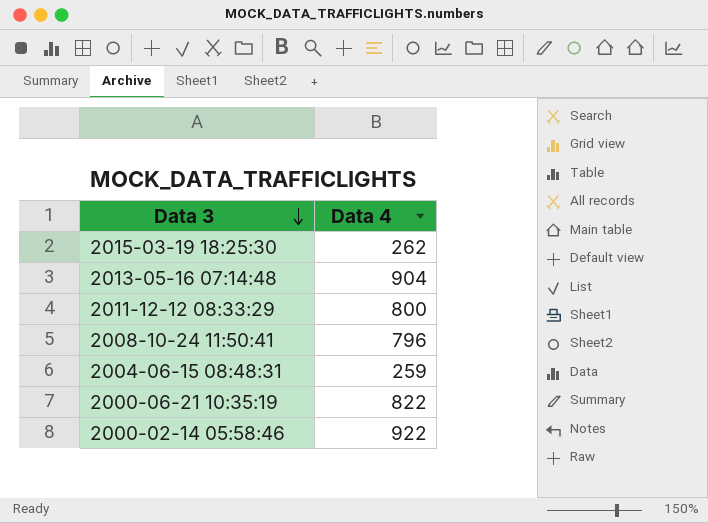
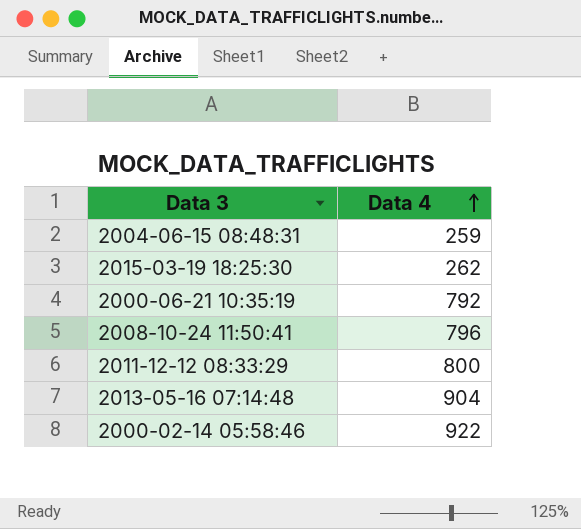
row order: Data 3 descending -> Data 4 ascending
2000-06-21 10:35:19 | Data 4: 822 -> 792

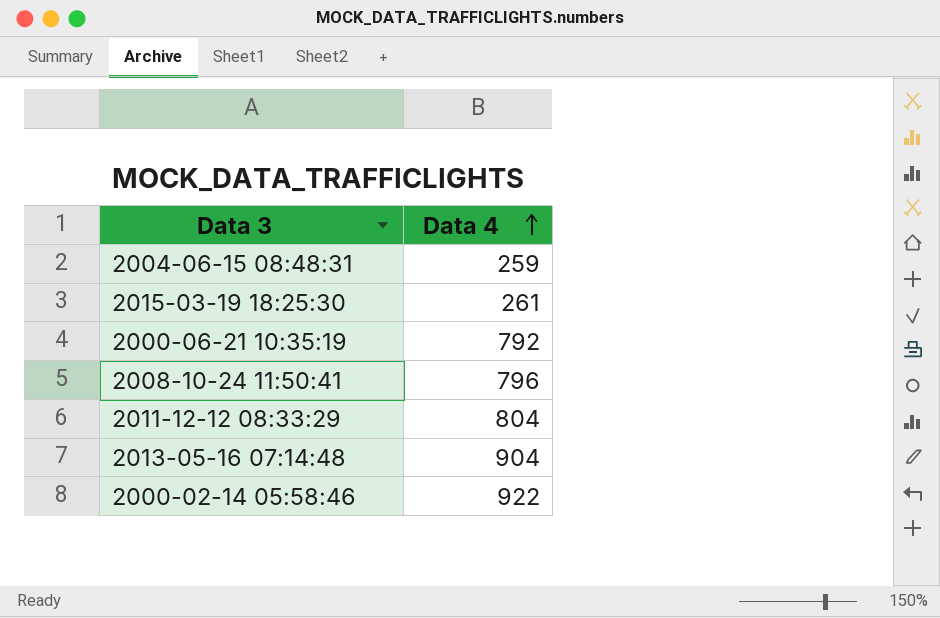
2015-03-19 18:25:30 | Data 4: 262 -> 261
2011-12-12 08:33:29 | Data 4: 800 -> 804

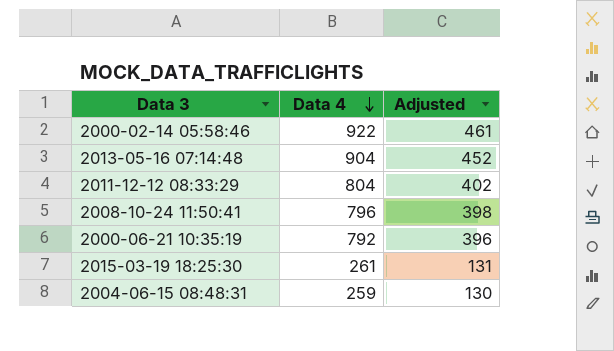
row order: Data 4 ascending -> Data 4 descending
column Adjusted | formula: none -> [Data 4] * 0.5

